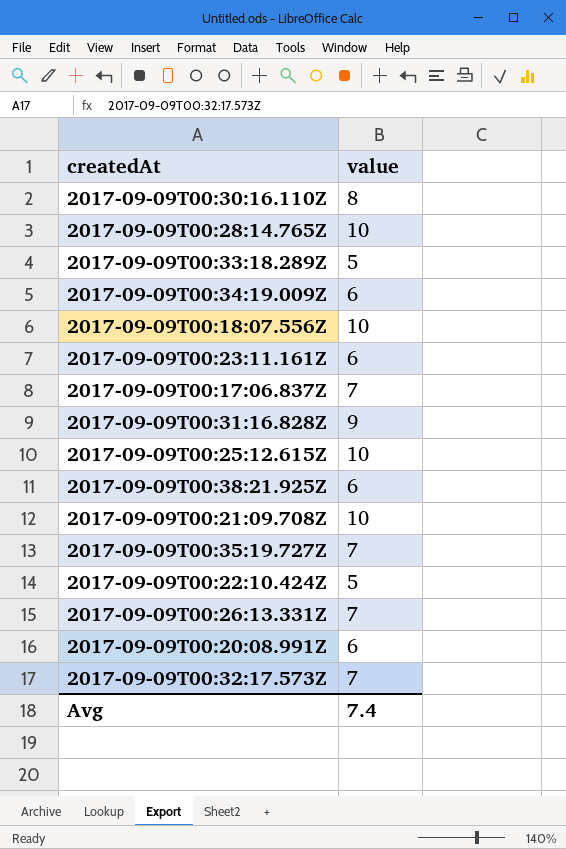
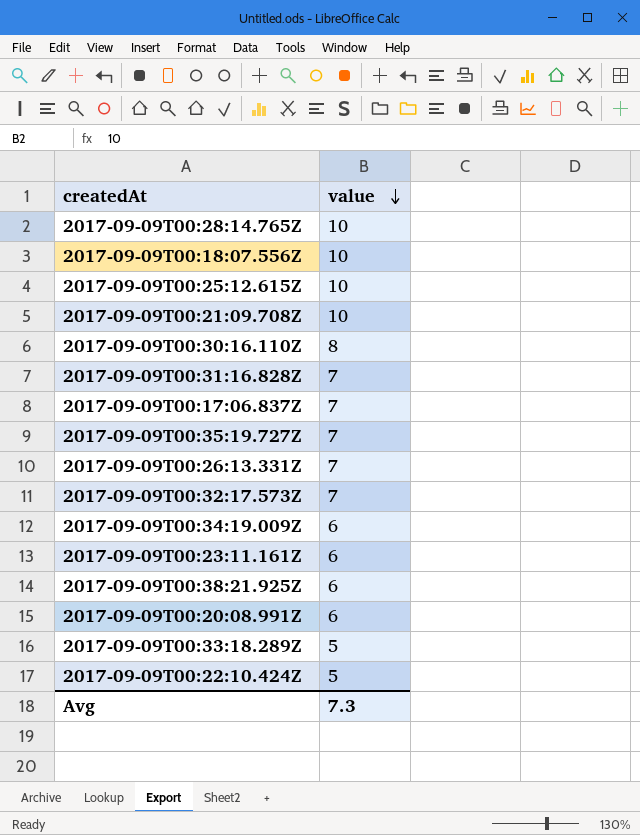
row order: none -> value descending
2017-09-09T00:31:16.828Z | value: 9 -> 7
Avg | value: 7.4 -> 7.3

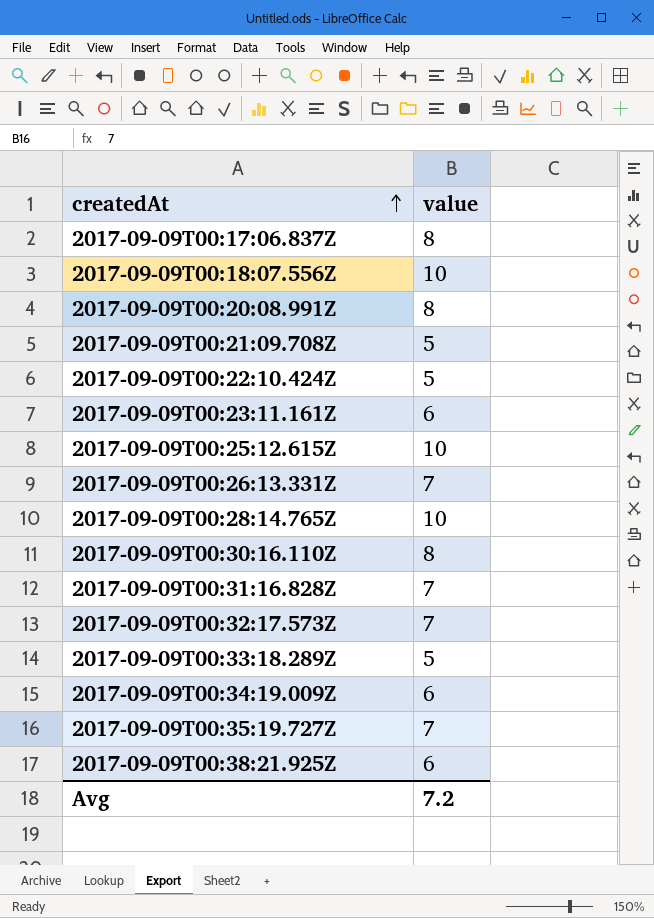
row order: value descending -> createdAt ascending
2017-09-09T00:17:06.837Z | value: 7 -> 8
2017-09-09T00:20:08.991Z | value: 6 -> 8
2017-09-09T00:21:09.708Z | value: 10 -> 5
Avg | value: 7.3 -> 7.2

